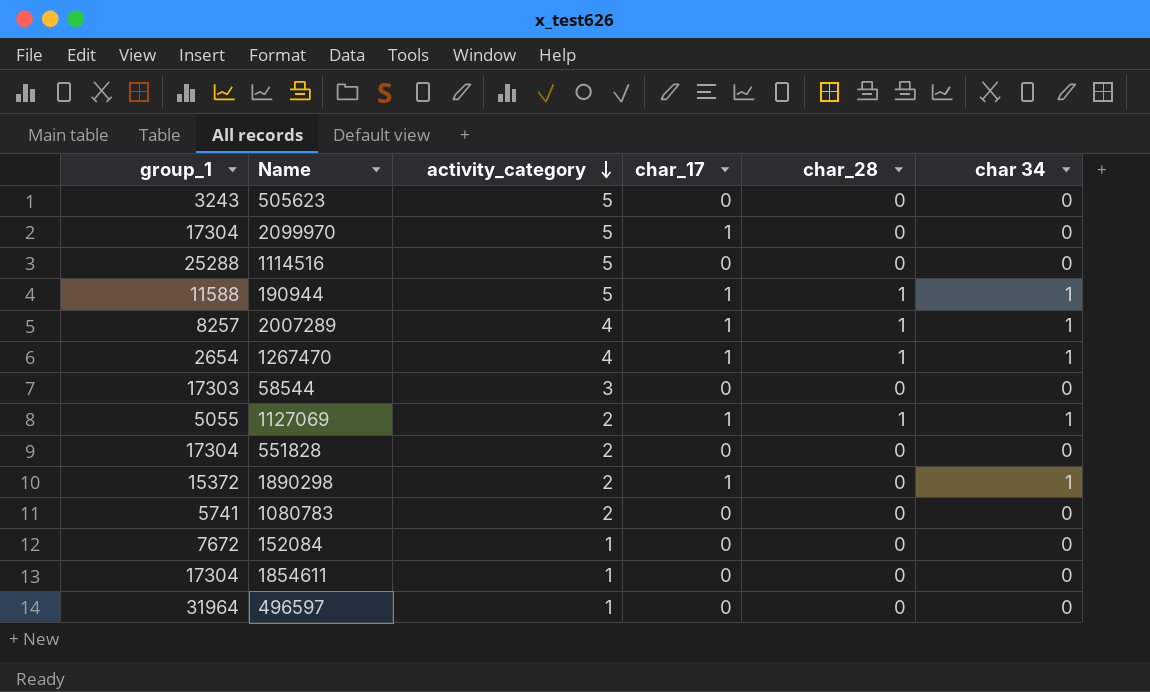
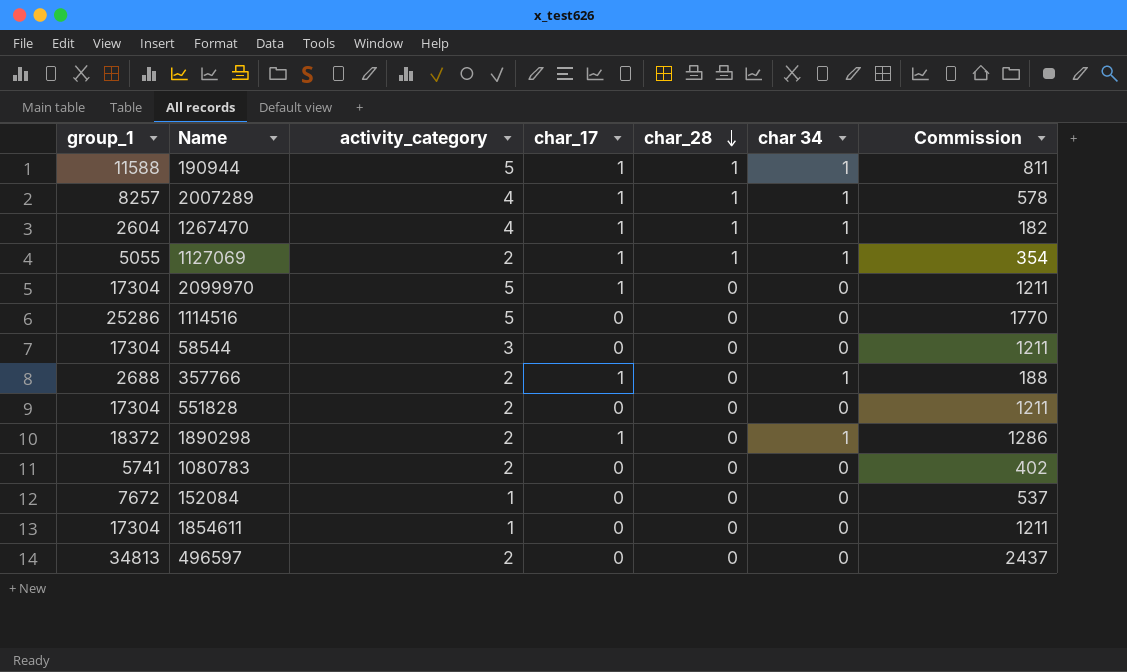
row order: activity_category descending -> char_28 descending
column Commission | formula: none -> [group_1] * 0.07
row 505623: 3243 | 5 | 0 | 0 | 0 -> none
1267470 | group_1: 2654 -> 2604
1114516 | group_1: 25288 -> 25286
58544 | group_1: 17303 -> 17304
row 357766: none -> 2688 | 2 | 1 | 0 | 1 | 188
1890298 | group_1: 15372 -> 18372
496597 | group_1: 31964 -> 34813
496597 | activity_category: 1 -> 2

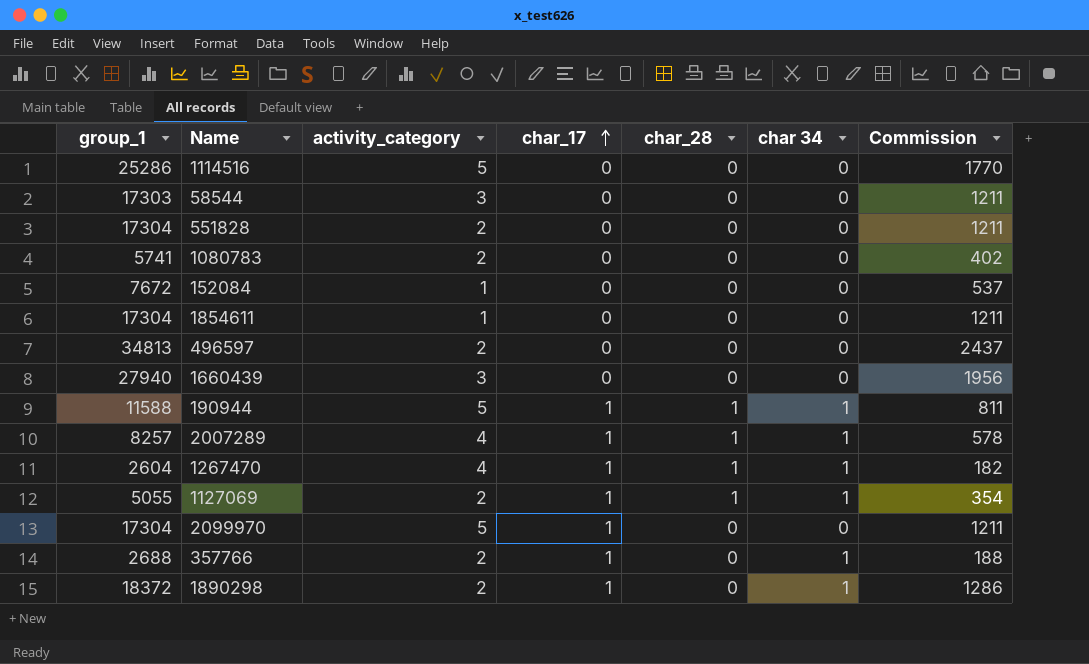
row order: char_28 descending -> char_17 ascending
58544 | group_1: 17304 -> 17303
row 1660439: none -> 27940 | 3 | 0 | 0 | 0 | 1956

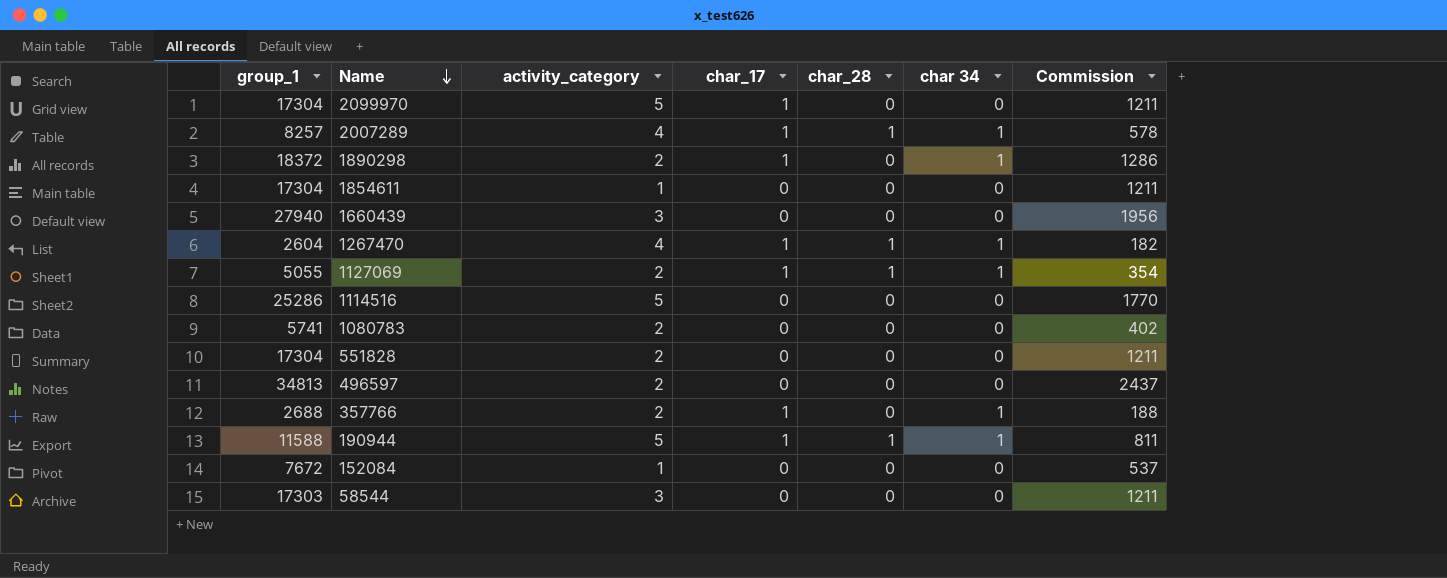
row order: char_17 ascending -> Name descending

